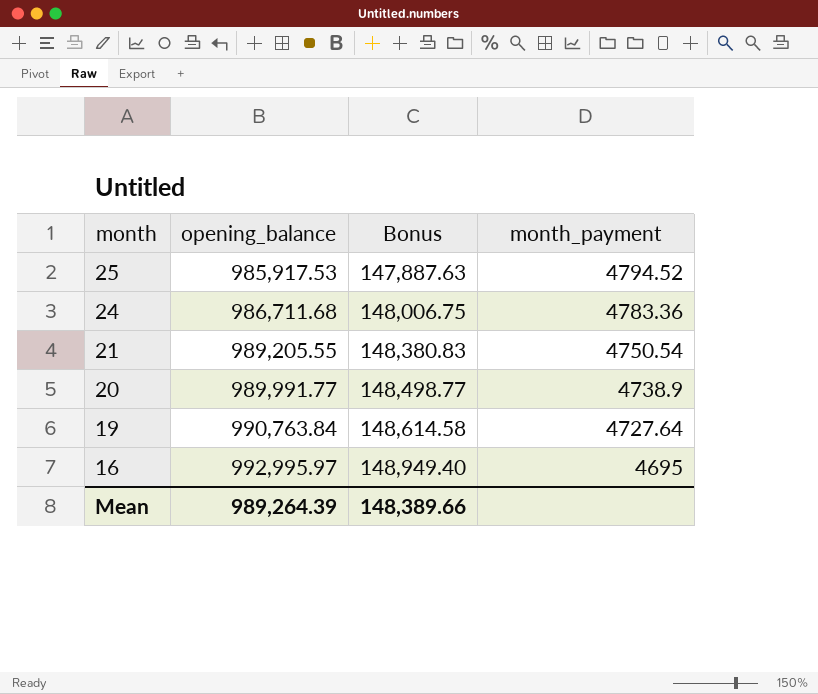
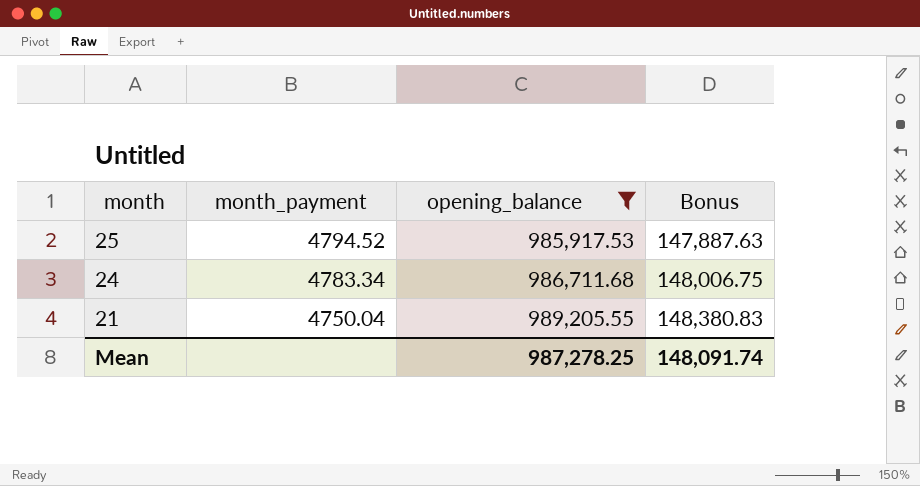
filter: none -> opening_balance <= 989,205.55
column month_payment | position: 4 -> 2
24 | month_payment: 4783.36 -> 4783.34
21 | month_payment: 4750.54 -> 4750.04
Mean | opening_balance: 989,264.39 -> 987,278.25
Mean | Bonus: 148,389.66 -> 148,091.74

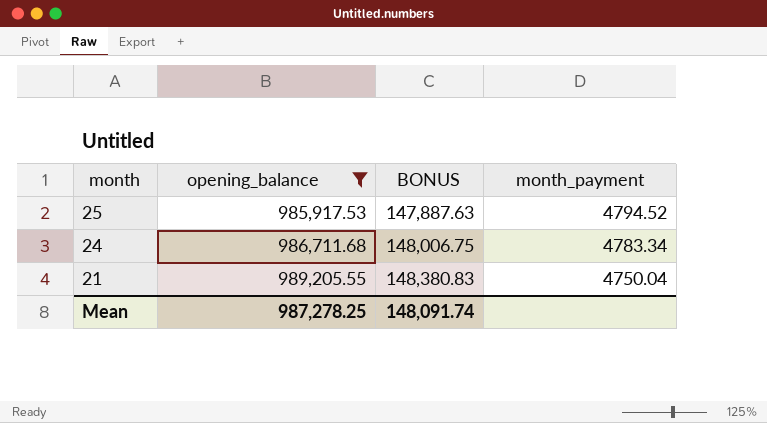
column name: Bonus -> BONUS
column month_payment | position: 2 -> 4

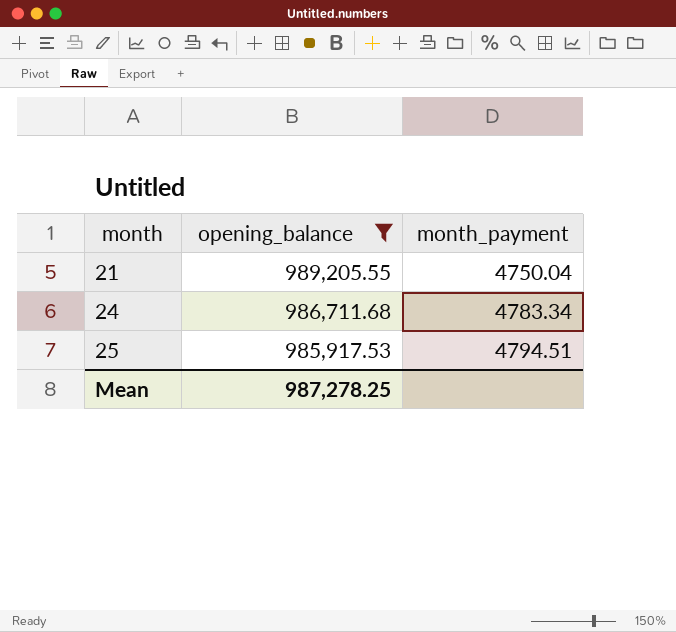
row order: month descending -> month ascending
column BONUS | formula: [opening_balance] * 0.15 -> none
25 | month_payment: 4794.52 -> 4794.51

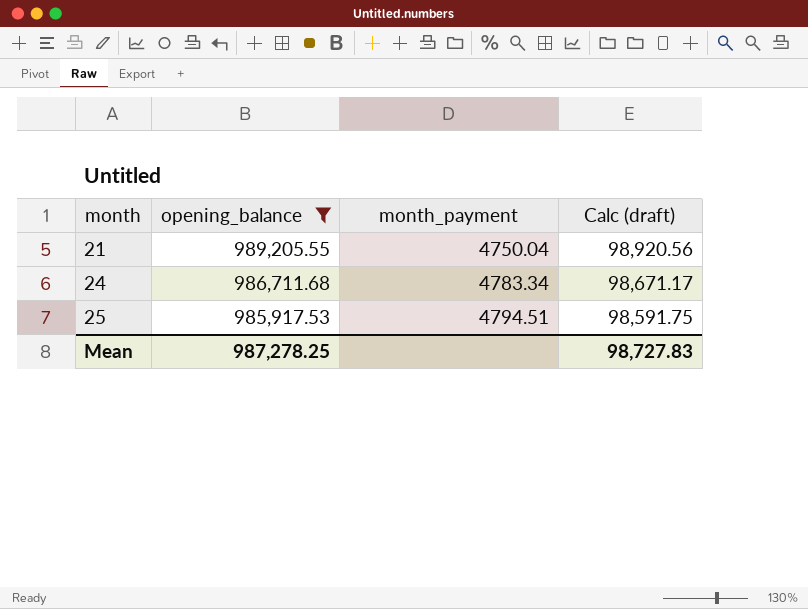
column Calc (draft) | formula: none -> [opening_balance] * 0.1

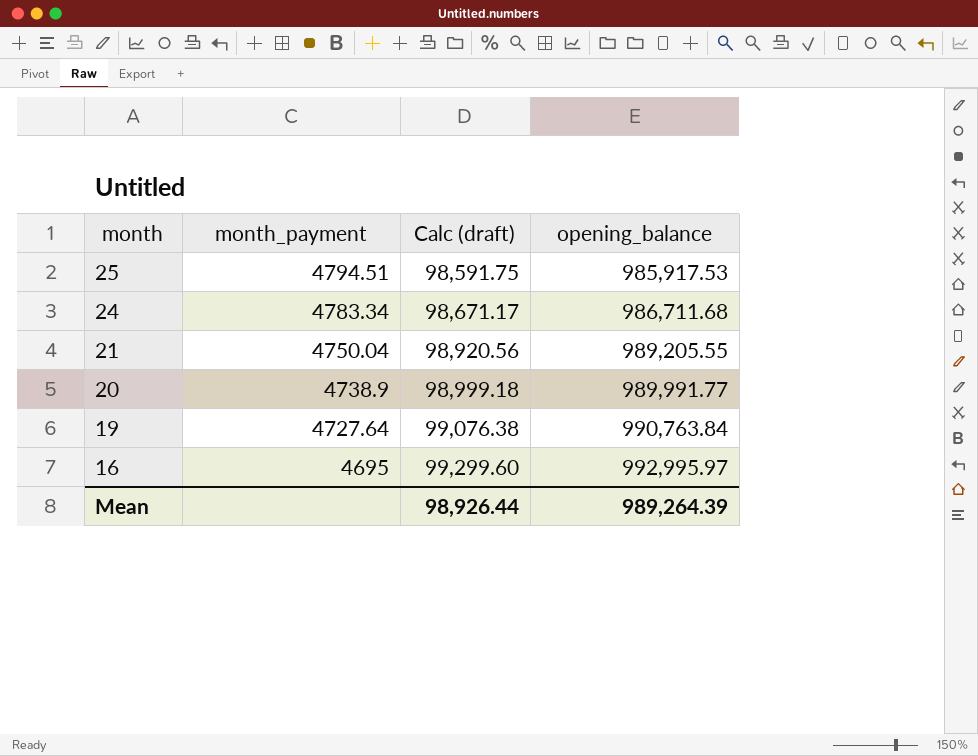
filter: opening_balance <= 989,205.55 -> none
row order: month ascending -> month descending
column opening_balance | position: 2 -> 4
Mean | Calc (draft): 98,727.83 -> 98,926.44
Mean | opening_balance: 987,278.25 -> 989,264.39

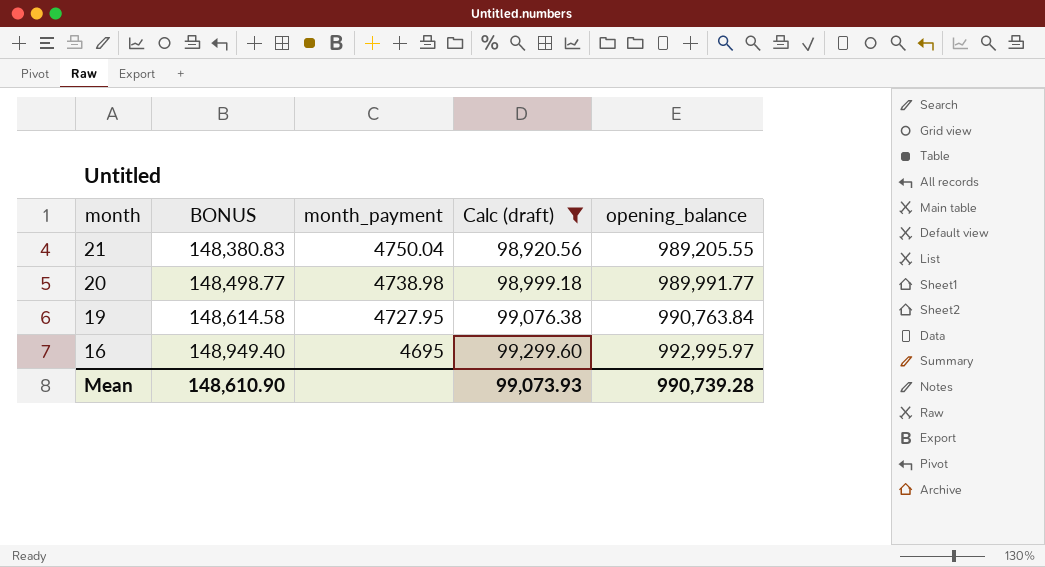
filter: none -> Calc (draft) >= 98,920.56
column BONUS | formula: none -> [opening_balance] * 0.15
20 | month_payment: 4738.9 -> 4738.98
19 | month_payment: 4727.64 -> 4727.95
Mean | Calc (draft): 98,926.44 -> 99,073.93
Mean | opening_balance: 989,264.39 -> 990,739.28

